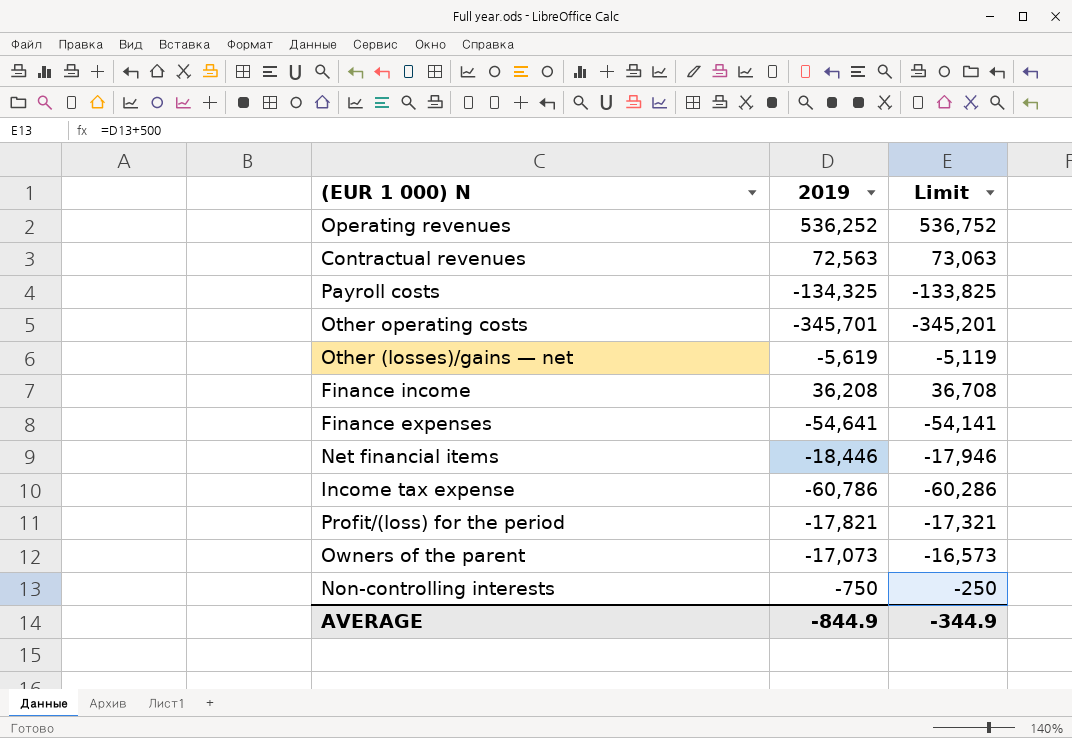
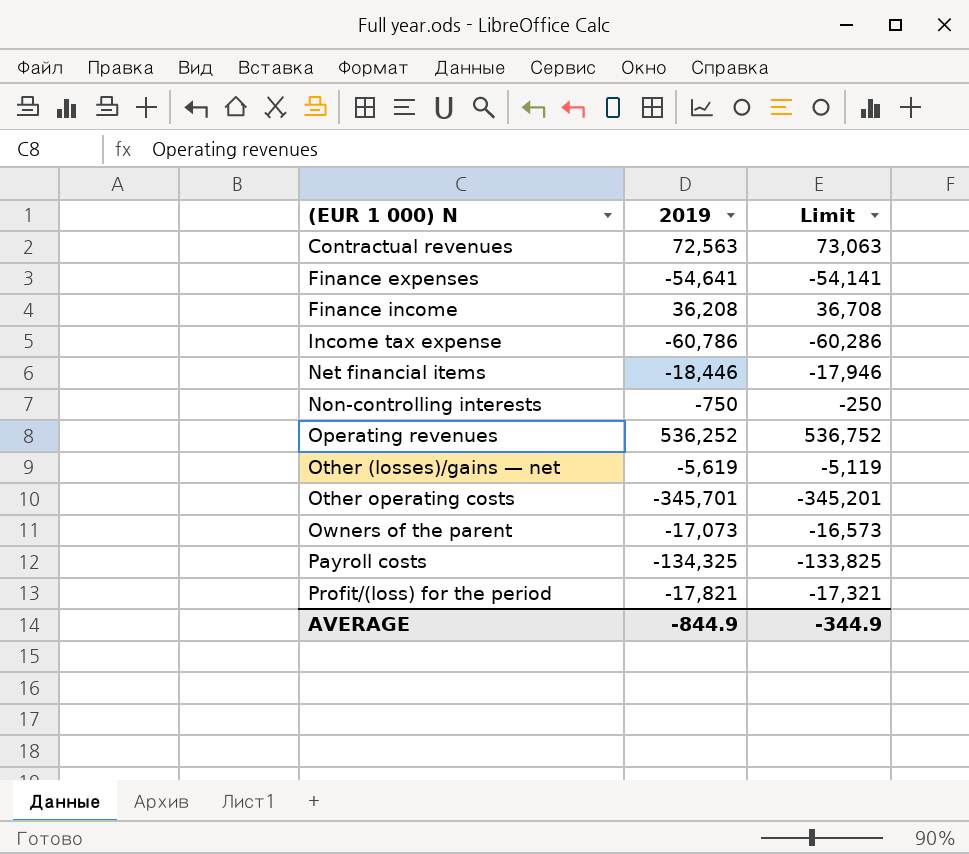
row order: none -> (EUR 1 000) N ascending

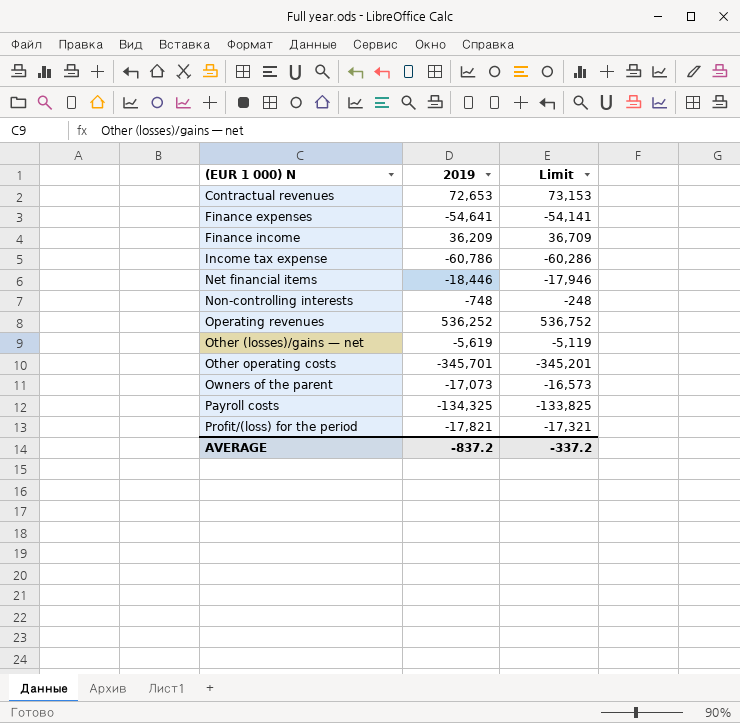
Contractual revenues | 2019: 72,563 -> 72,653
Contractual revenues | Limit: 73,063 -> 73,153
Finance income | 2019: 36,208 -> 36,209
Finance income | Limit: 36,708 -> 36,709
Non-controlling interests | 2019: -750 -> -748
Non-controlling interests | Limit: -250 -> -248
AVERAGE | 2019: -844.9 -> -837.2
AVERAGE | Limit: -344.9 -> -337.2

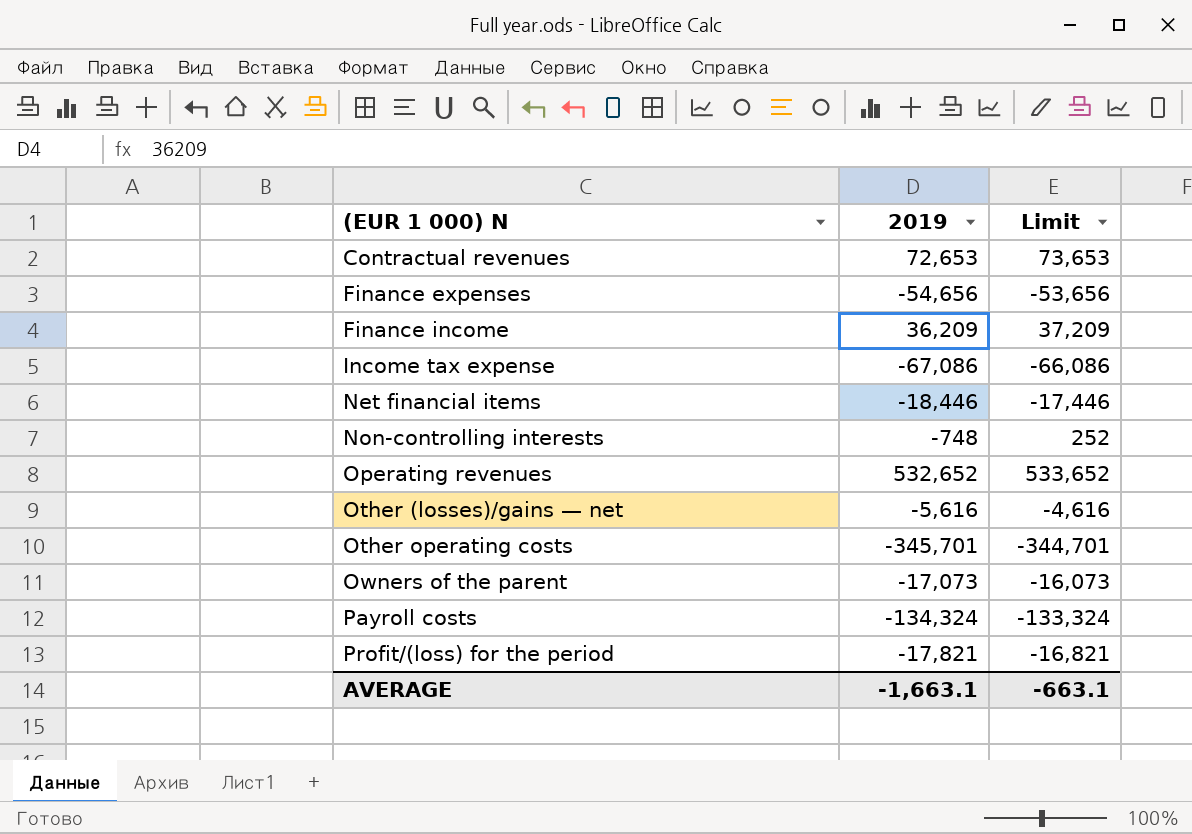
column Limit | formula: [2019] + 500 -> [2019] + 1000
Finance expenses | 2019: -54,641 -> -54,656
Income tax expense | 2019: -60,786 -> -67,086
Operating revenues | 2019: 536,252 -> 532,652
Other (losses)/gains — net | 2019: -5,619 -> -5,616
Payroll costs | 2019: -134,325 -> -134,324
AVERAGE | 2019: -837.2 -> -1,663.1
AVERAGE | Limit: -337.2 -> -663.1

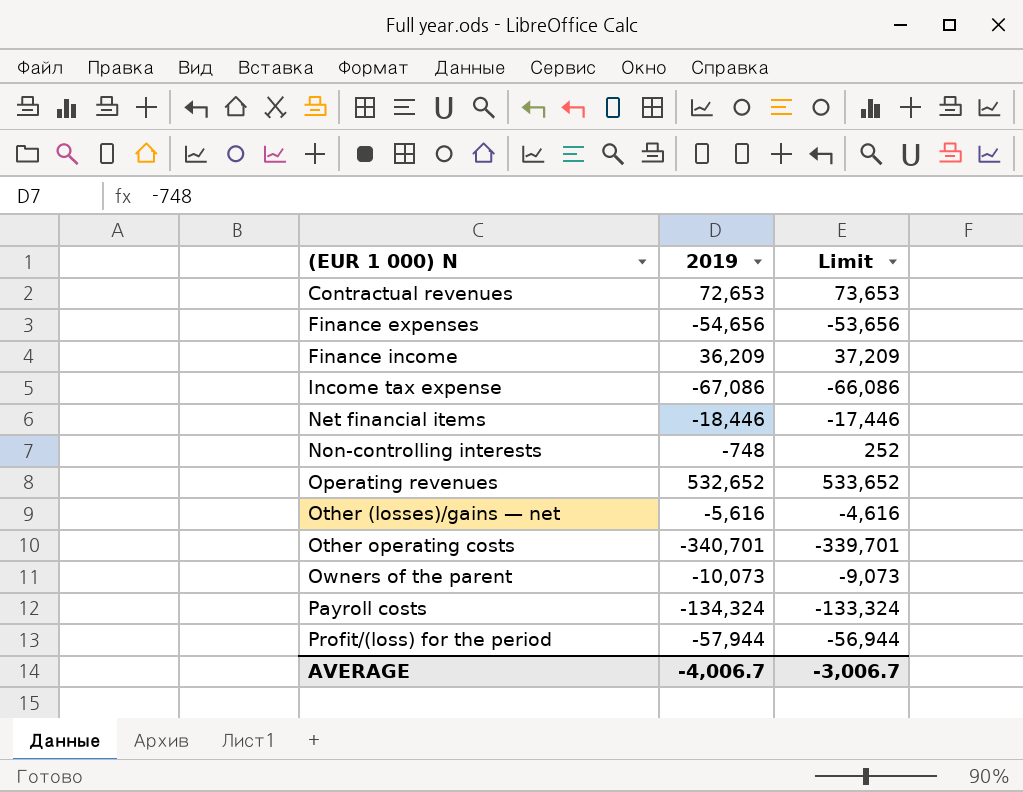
Other operating costs | 2019: -345,701 -> -340,701
Other operating costs | Limit: -344,701 -> -339,701
Owners of the parent | 2019: -17,073 -> -10,073
Owners of the parent | Limit: -16,073 -> -9,073
Profit/(loss) for the period | 2019: -17,821 -> -57,944
Profit/(loss) for the period | Limit: -16,821 -> -56,944
AVERAGE | 2019: -1,663.1 -> -4,006.7
AVERAGE | Limit: -663.1 -> -3,006.7

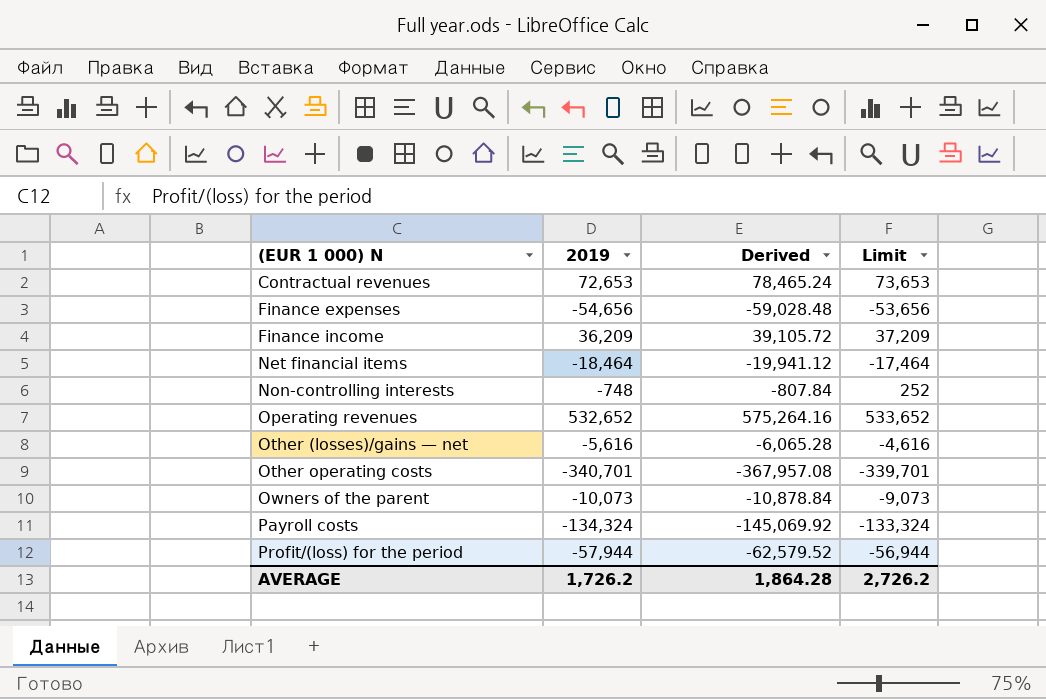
column Derived | formula: none -> [2019] * 1.08
row Income tax expense: -67,086 | -66,086 -> none
Net financial items | 2019: -18,446 -> -18,464
Net financial items | Limit: -17,446 -> -17,464
AVERAGE | 2019: -4,006.7 -> 1,726.2
AVERAGE | Limit: -3,006.7 -> 2,726.2

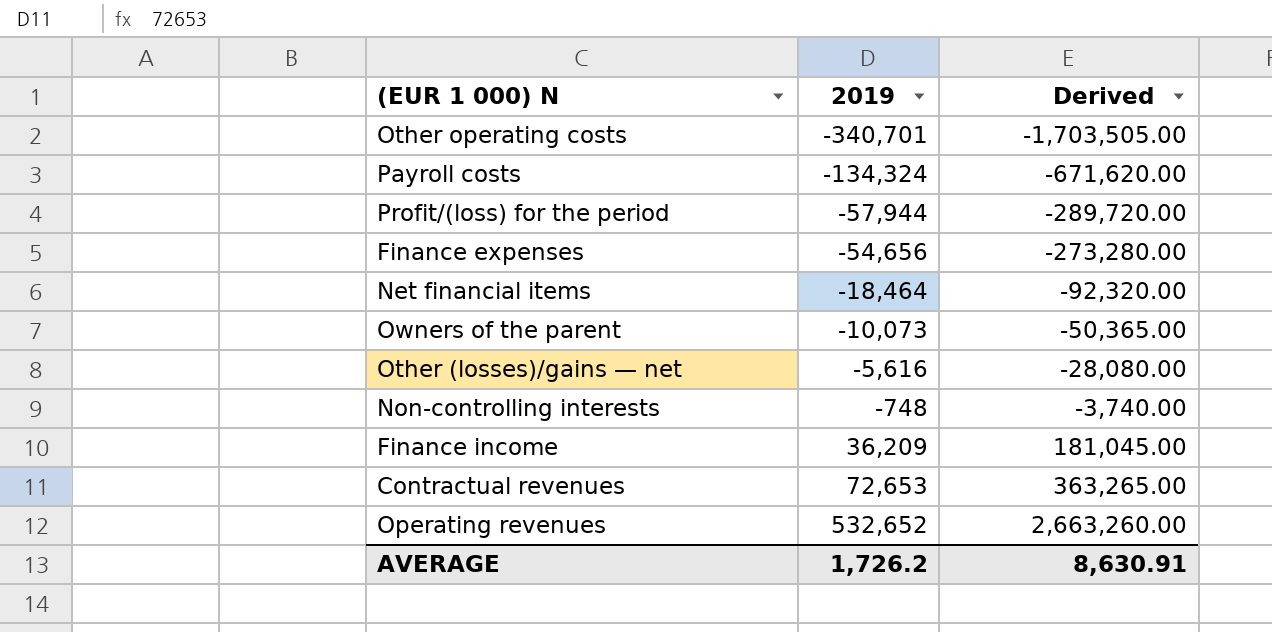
row order: (EUR 1 000) N ascending -> 2019 ascending
column Limit | formula: [2019] + 1000 -> none
column Derived | formula: [2019] * 1.08 -> [2019] * 5
AVERAGE | Derived: 1,864.28 -> 8,630.91

